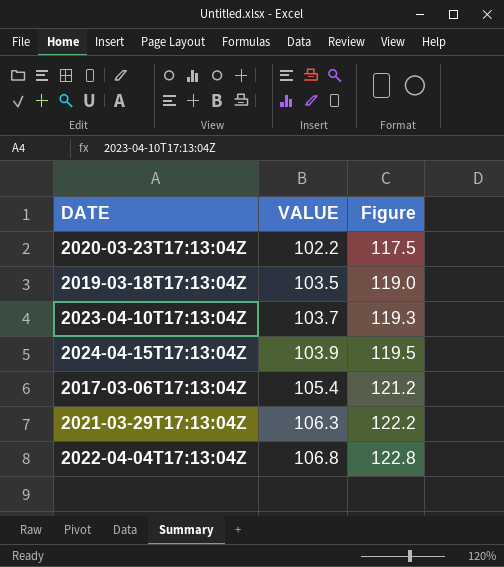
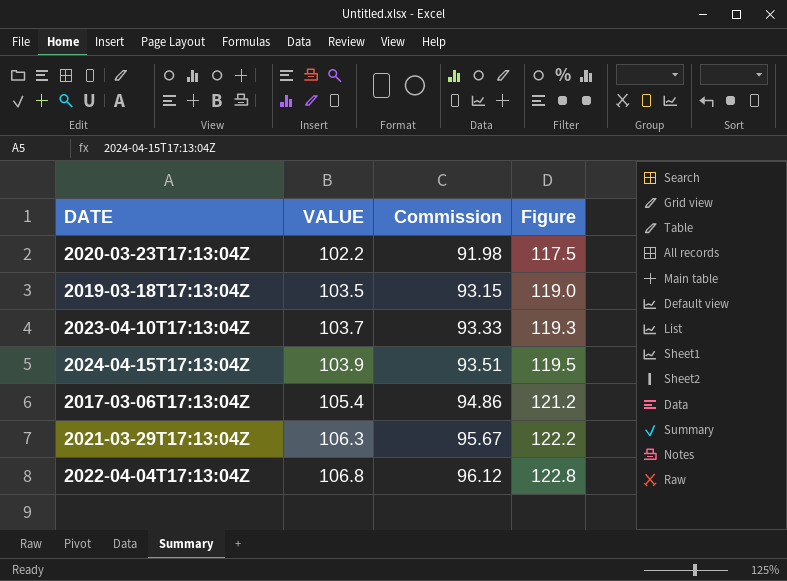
column Commission | formula: none -> [VALUE] * 0.9

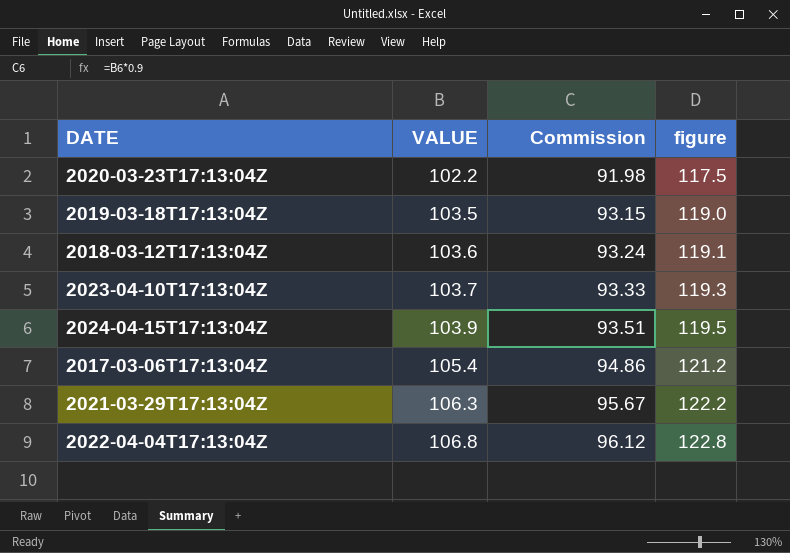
column name: Figure -> figure
row 2018-03-12T17:13:04Z: none -> 103.6 | 93.24 | 119.1

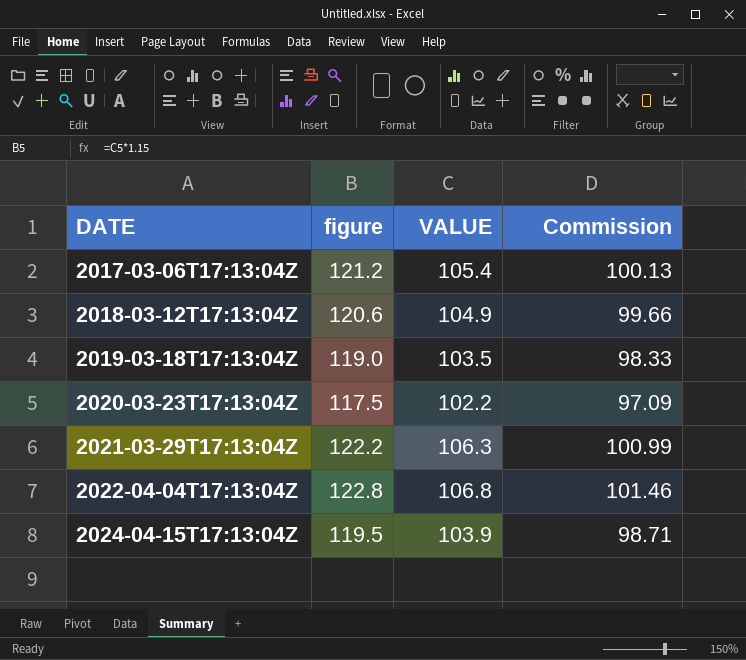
row order: VALUE ascending -> DATE ascending
column figure | position: 4 -> 2
column Commission | formula: [VALUE] * 0.9 -> [VALUE] * 0.95
row 2023-04-10T17:13:04Z: 103.7 | 93.33 | 119.3 -> none
2018-03-12T17:13:04Z | figure: 119.1 -> 120.6
2018-03-12T17:13:04Z | VALUE: 103.6 -> 104.9

